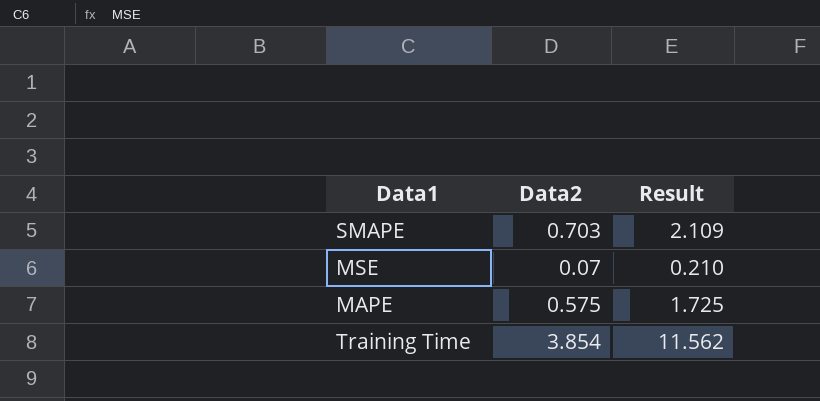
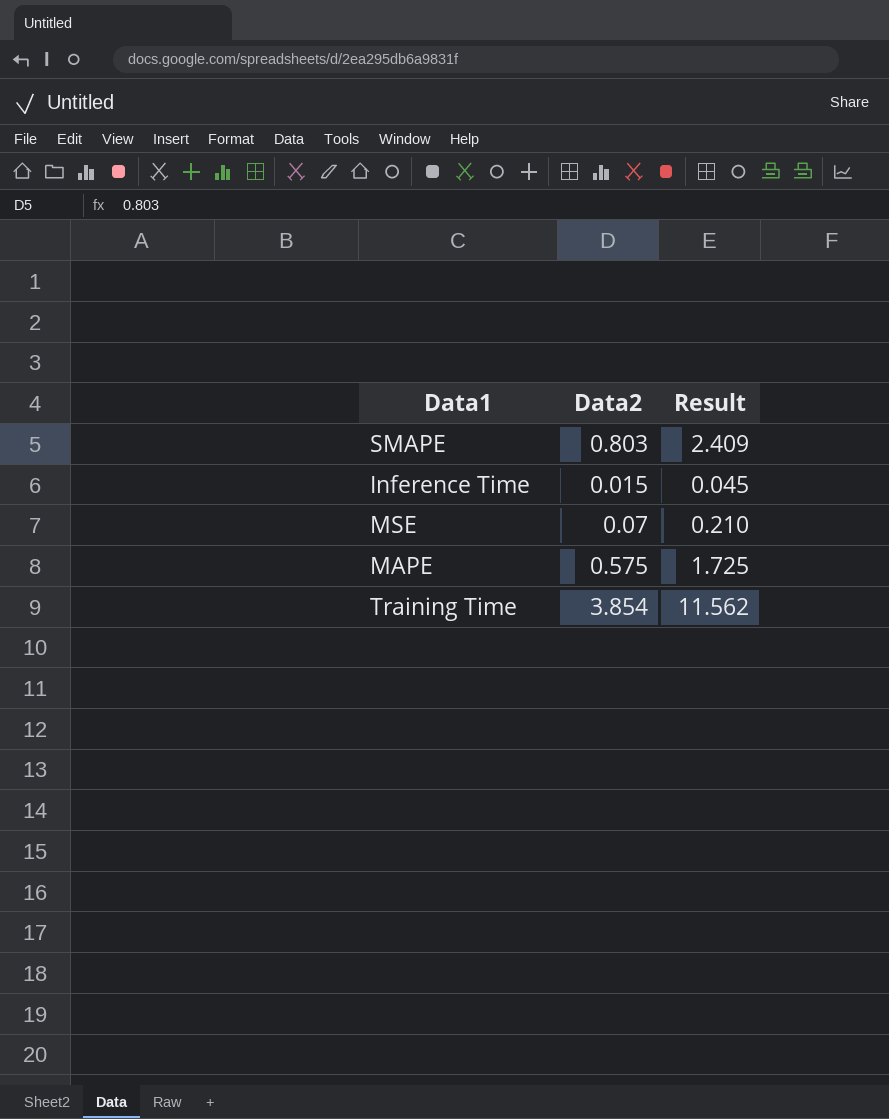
SMAPE | Data2: 0.703 -> 0.803
SMAPE | Result: 2.109 -> 2.409
row Inference Time: none -> 0.015 | 0.045

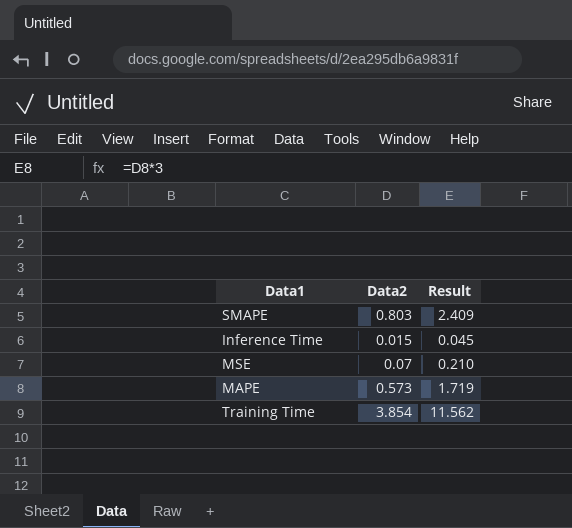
MAPE | Data2: 0.575 -> 0.573
MAPE | Result: 1.725 -> 1.719

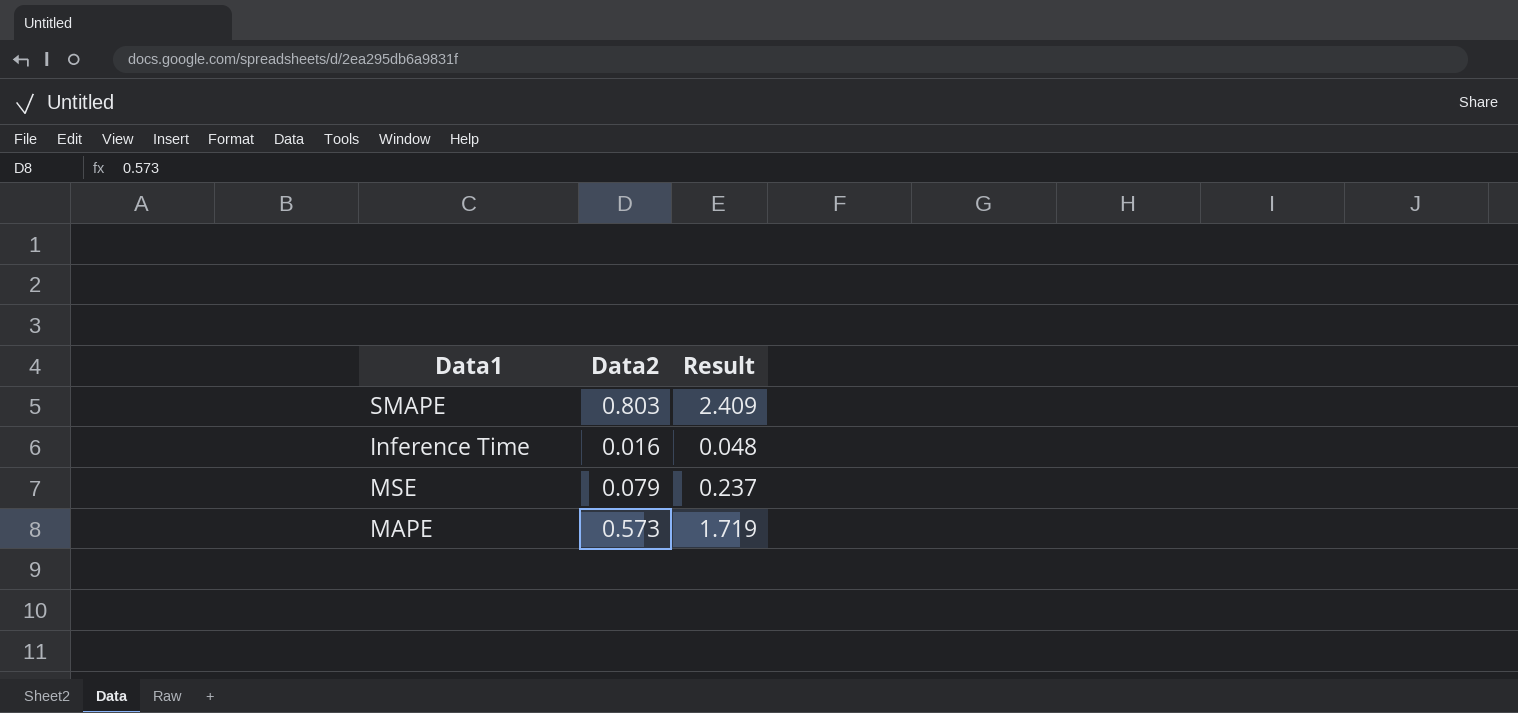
row Training Time: 3.854 | 11.562 -> none
Inference Time | Data2: 0.015 -> 0.016
Inference Time | Result: 0.045 -> 0.048
MSE | Data2: 0.07 -> 0.079
MSE | Result: 0.210 -> 0.237

